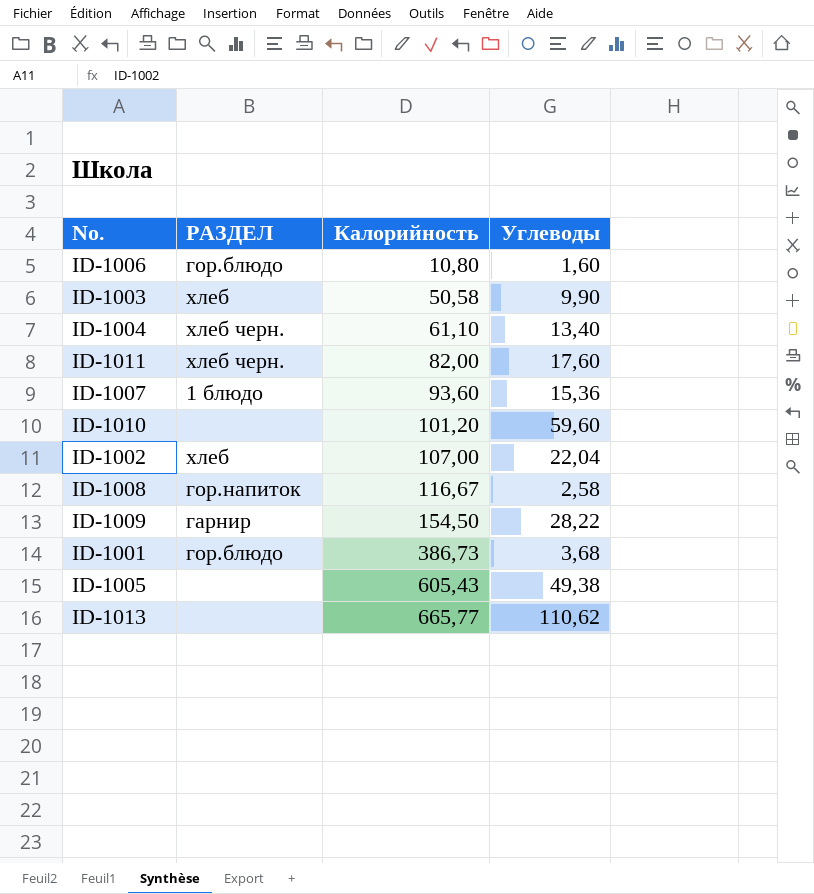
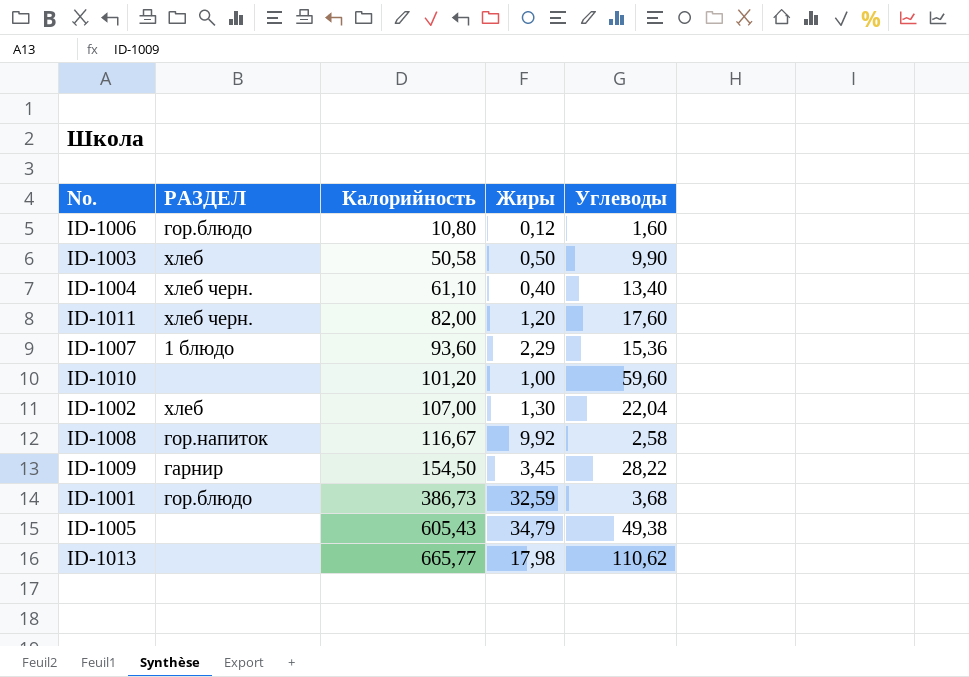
column Жиры | position: none -> 4

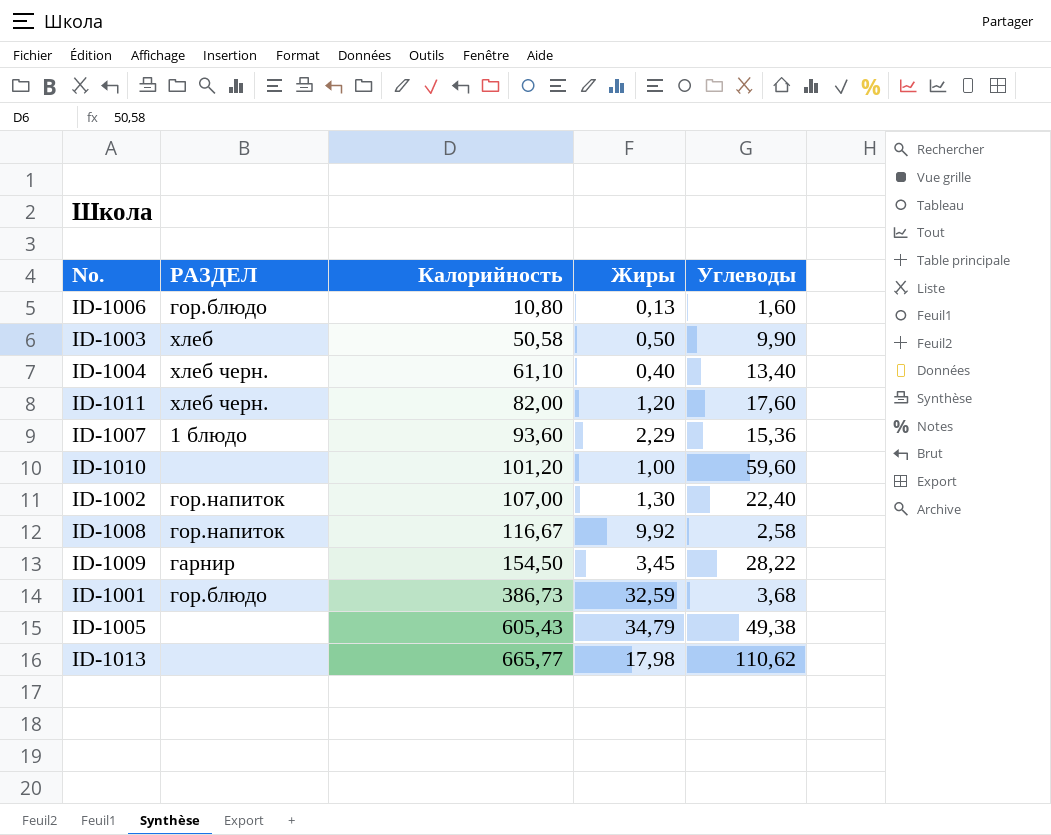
ID-1006 | Жиры: 0,12 -> 0,13
ID-1002 | РАЗДЕЛ: хлеб -> гор.напиток
ID-1002 | Углеводы: 22,04 -> 22,40

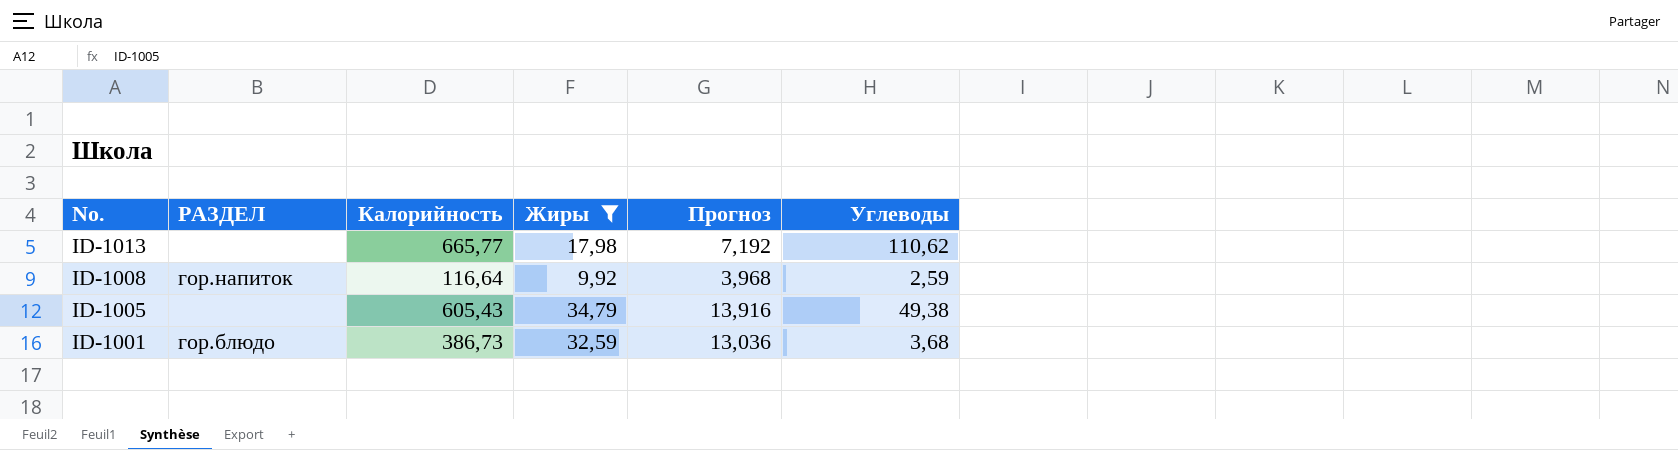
filter: none -> Жиры >= 9,92
row order: Калорийность ascending -> No. descending
column Прогноз | formula: none -> [Жиры] * 0,4
ID-1008 | Калорийность: 116,67 -> 116,64
ID-1008 | Углеводы: 2,58 -> 2,59

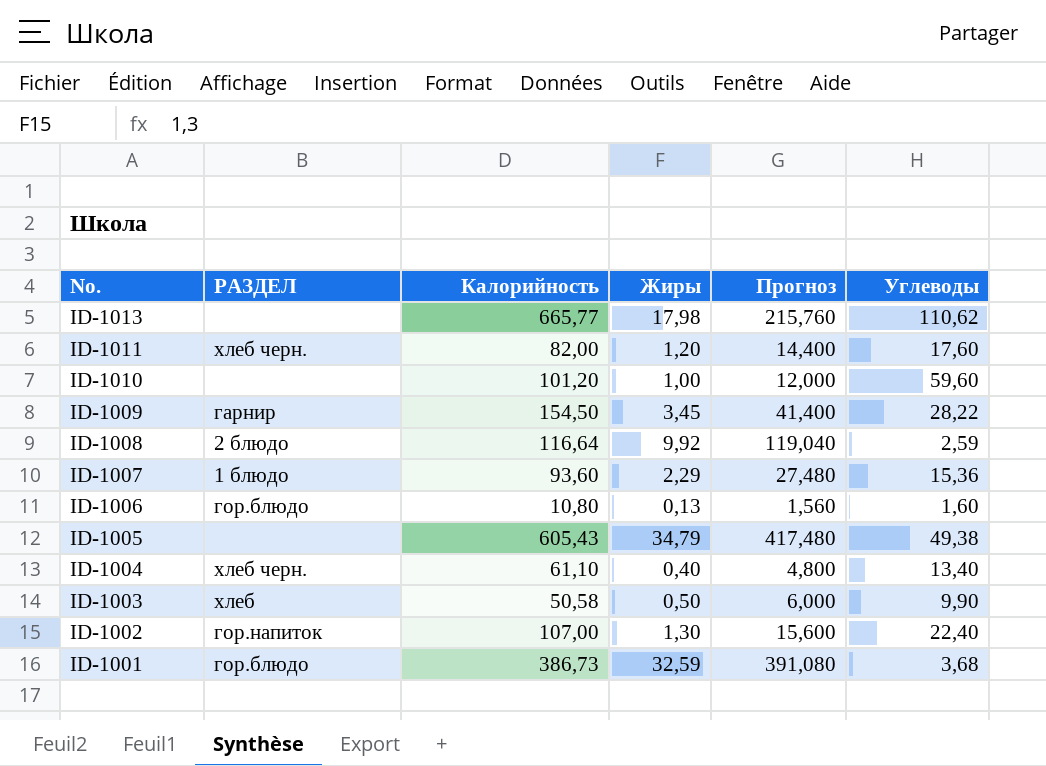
filter: Жиры >= 9,92 -> none
column Прогноз | formula: [Жиры] * 0,4 -> [Жиры] * 12
ID-1008 | РАЗДЕЛ: гор.напиток -> 2 блюдо

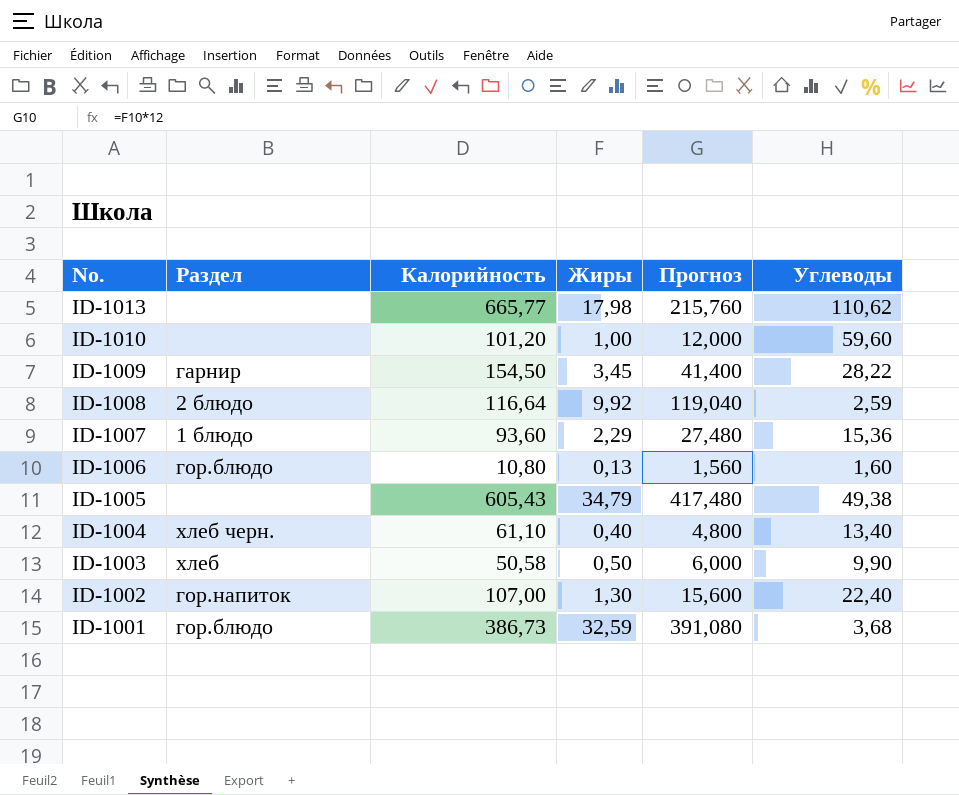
column name: РАЗДЕЛ -> Раздел
row ID-1011: хлеб черн. | 82,00 | 1,20 | 14,400 | 17,60 -> none

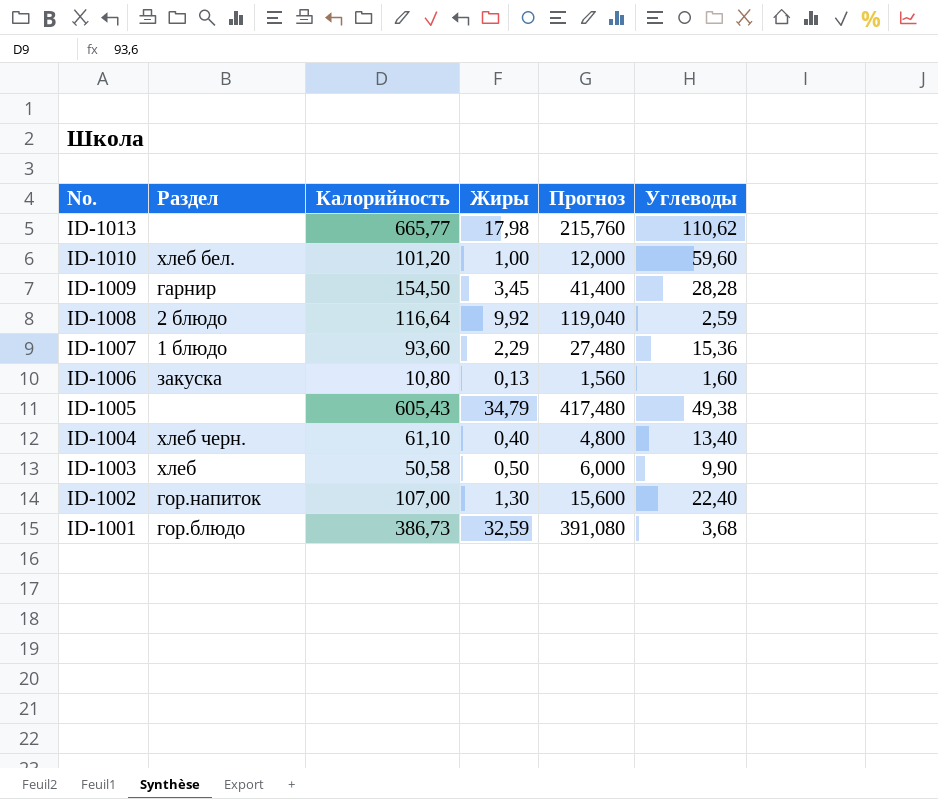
ID-1010 | Раздел: none -> хлеб бел.
ID-1009 | Углеводы: 28,22 -> 28,28
ID-1006 | Раздел: гор.блюдо -> закуска

